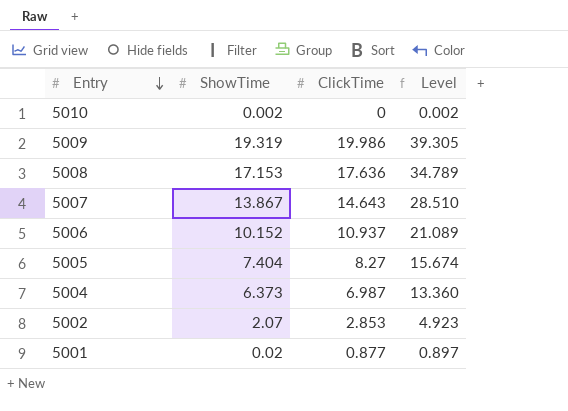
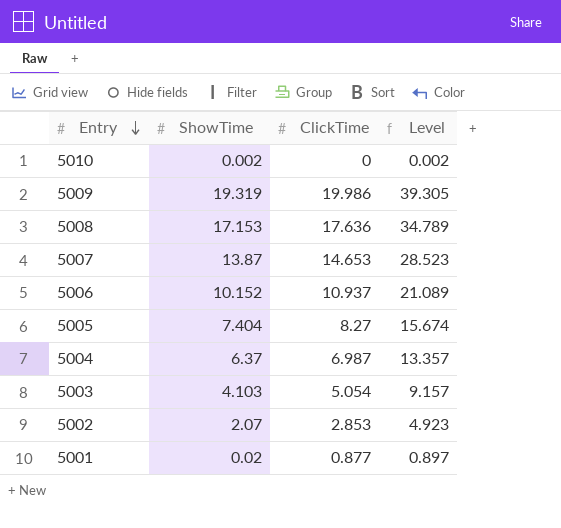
5007 | ShowTime: 13.867 -> 13.87
5007 | ClickTime: 14.643 -> 14.653
5007 | Level: 28.510 -> 28.523
5004 | ShowTime: 6.373 -> 6.37
5004 | Level: 13.360 -> 13.357
row 5003: none -> 4.103 | 5.054 | 9.157

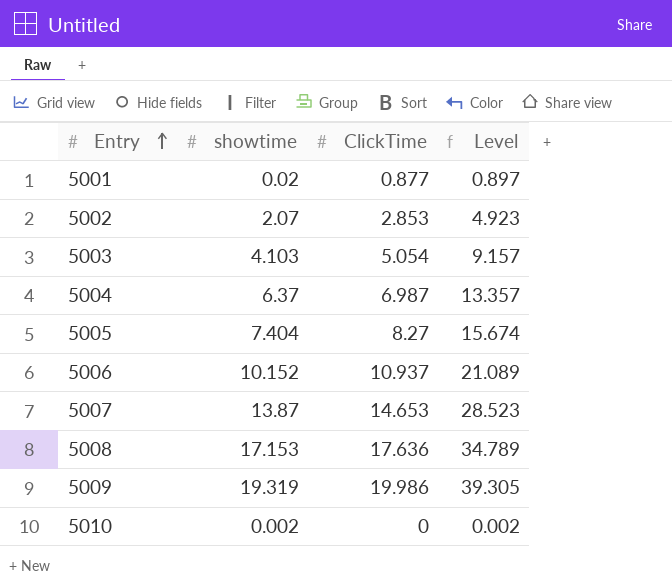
row order: Entry descending -> Entry ascending
column name: ShowTime -> showtime

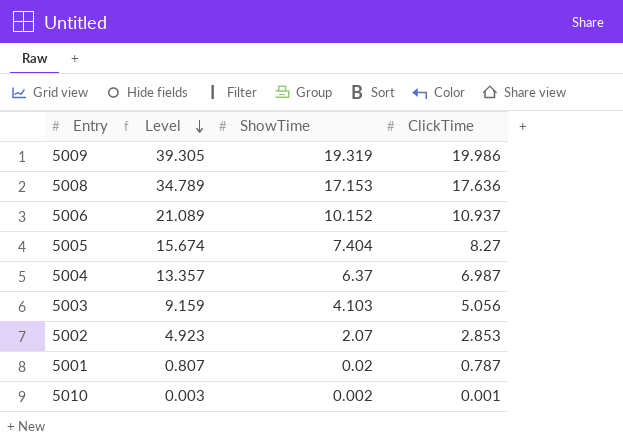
row order: Entry ascending -> Level descending
column Level | position: 4 -> 2
column name: showtime -> ShowTime
row 5007: 13.87 | 14.653 | 28.523 -> none
5003 | Level: 9.157 -> 9.159
5003 | ClickTime: 5.054 -> 5.056
5001 | Level: 0.897 -> 0.807
5001 | ClickTime: 0.877 -> 0.787
5010 | Level: 0.002 -> 0.003
5010 | ClickTime: 0 -> 0.001

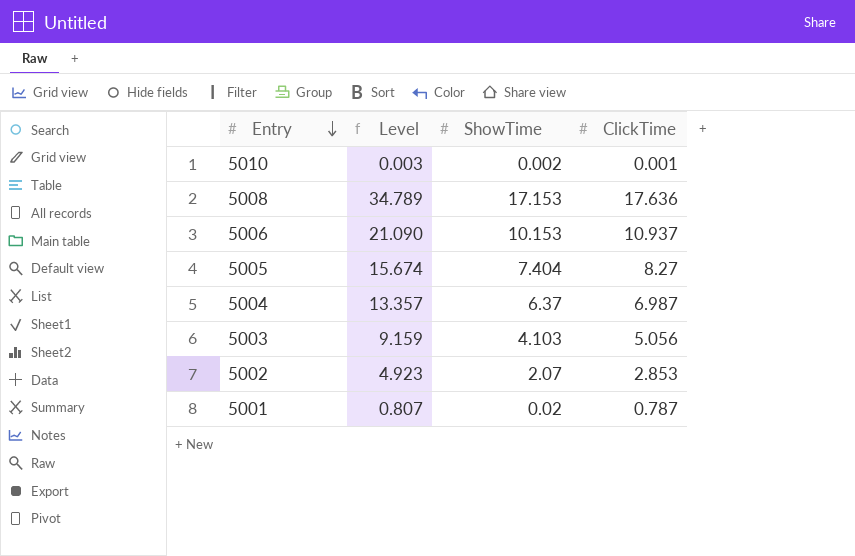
row order: Level descending -> Entry descending
row 5009: 39.305 | 19.319 | 19.986 -> none
5006 | Level: 21.089 -> 21.090
5006 | ShowTime: 10.152 -> 10.153

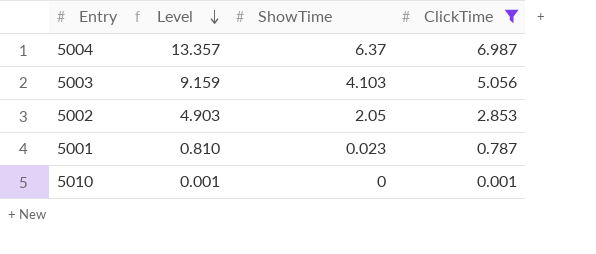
filter: none -> ClickTime <= 6.987
row order: Entry descending -> Level descending
5002 | Level: 4.923 -> 4.903
5002 | ShowTime: 2.07 -> 2.05
5001 | Level: 0.807 -> 0.810
5001 | ShowTime: 0.02 -> 0.023
5010 | Level: 0.003 -> 0.001
5010 | ShowTime: 0.002 -> 0

